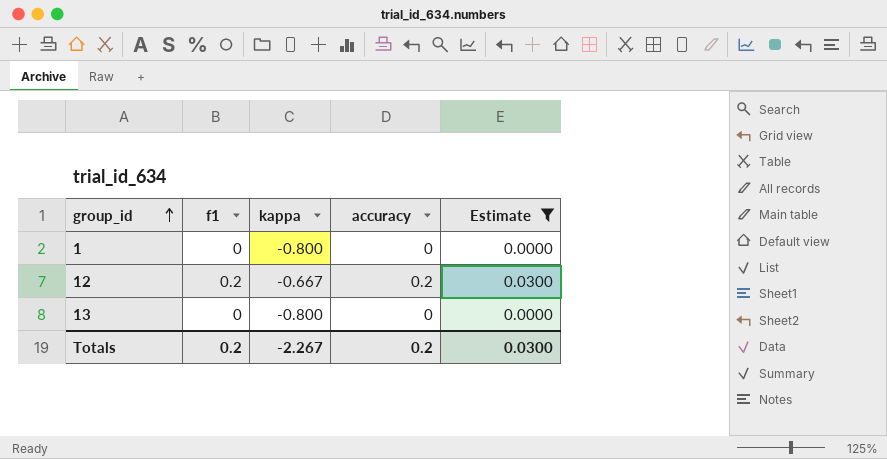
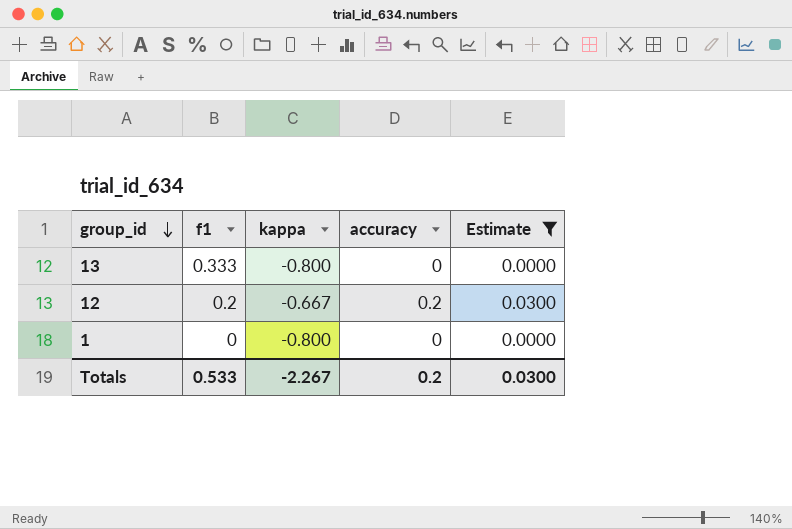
row order: group_id ascending -> group_id descending
13 | f1: 0 -> 0.333
Totals | f1: 0.2 -> 0.533

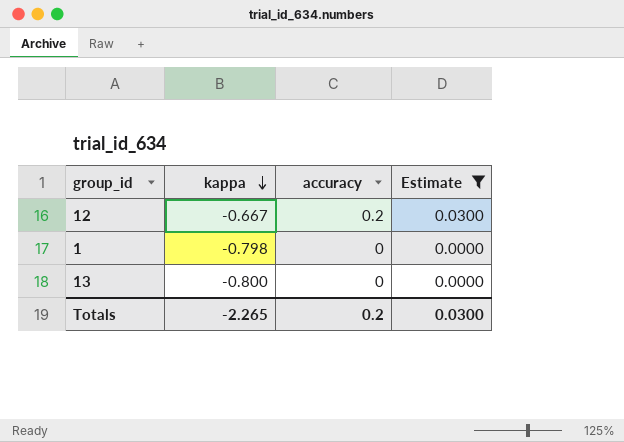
row order: group_id descending -> kappa descending
column f1 | position: 2 -> none
1 | kappa: -0.800 -> -0.798
Totals | kappa: -2.267 -> -2.265

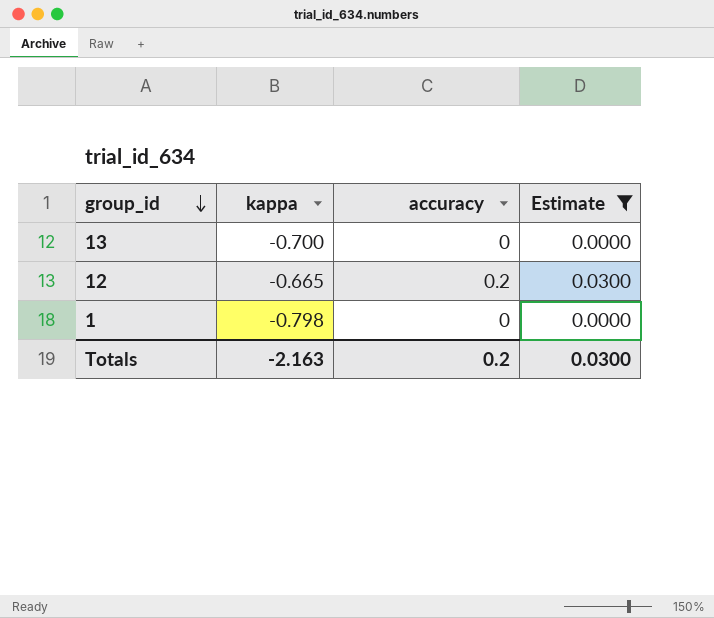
row order: kappa descending -> group_id descending
13 | kappa: -0.800 -> -0.700
12 | kappa: -0.667 -> -0.665
Totals | kappa: -2.265 -> -2.163

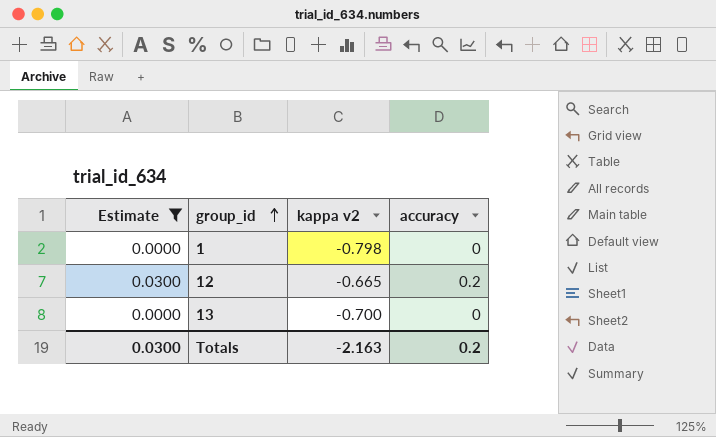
row order: group_id descending -> group_id ascending
column Estimate | position: 4 -> 1
column name: kappa -> kappa v2

